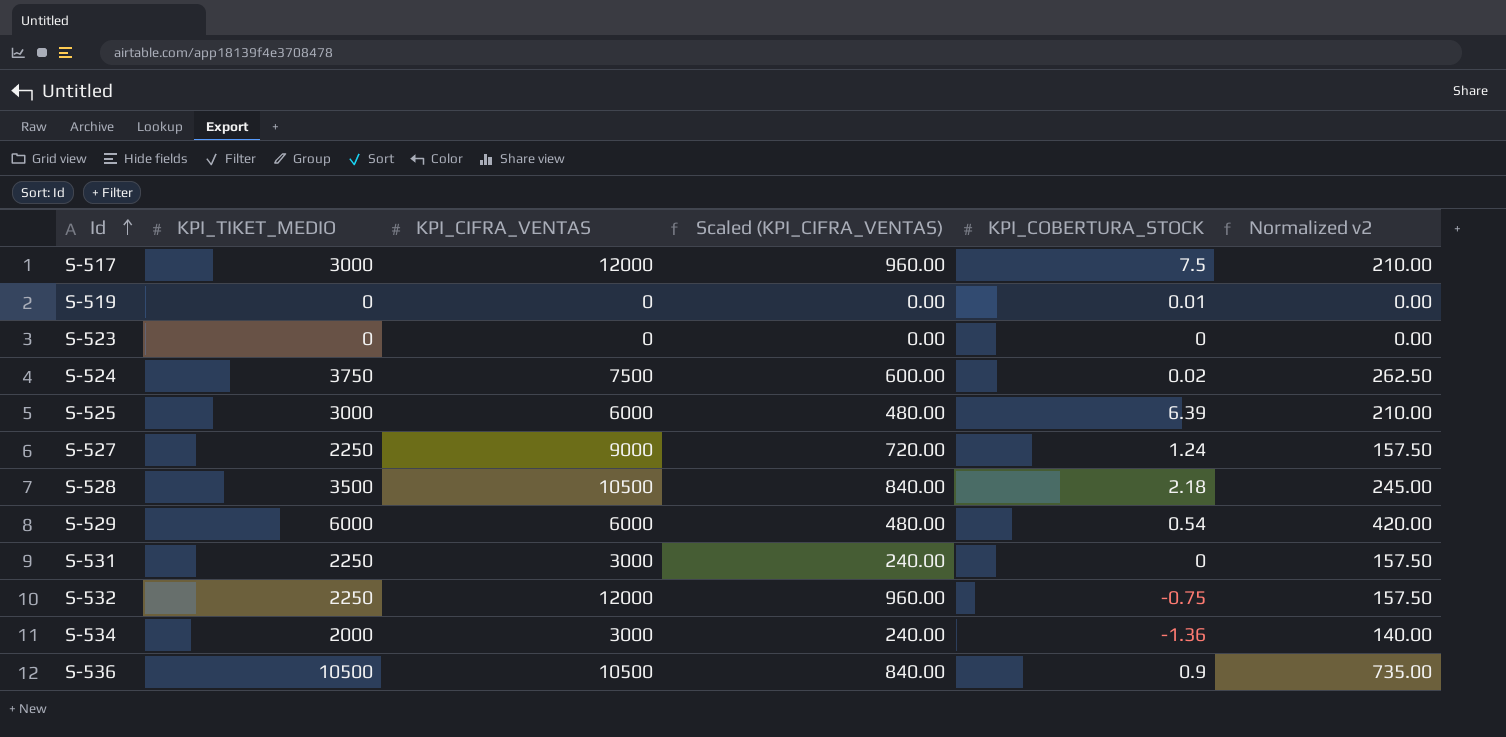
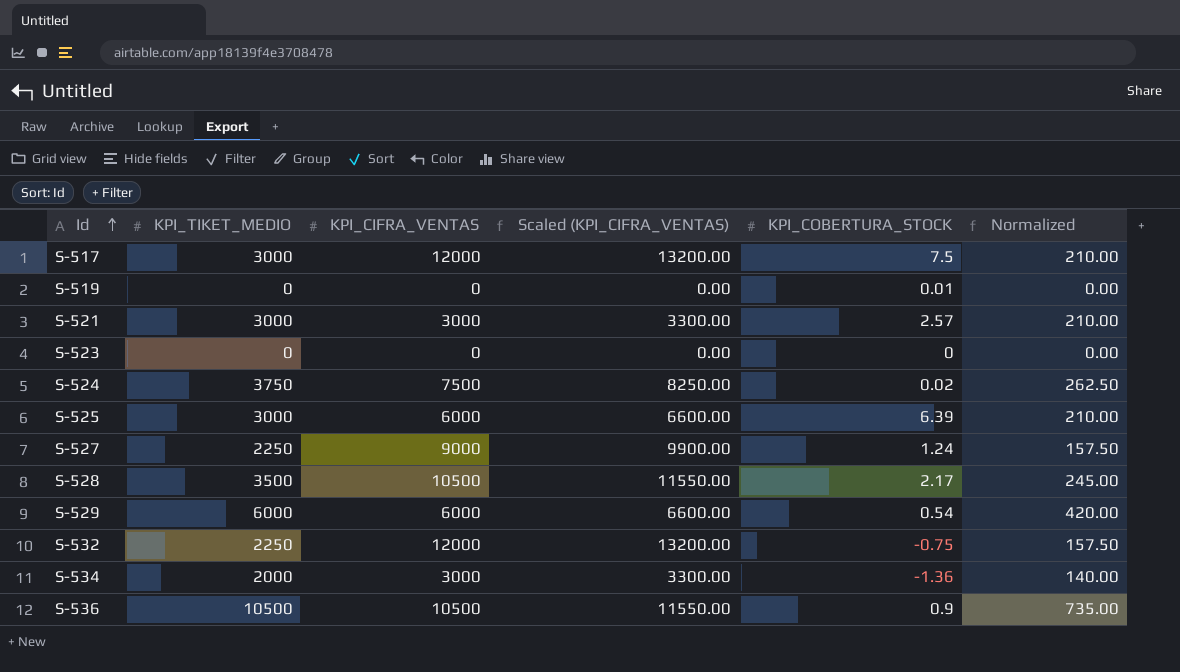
column Scaled (KPI_CIFRA_VENTAS) | formula: [KPI_CIFRA_VENTAS] * 0.08 -> [KPI_CIFRA_VENTAS] * 1.1
column name: Normalized v2 -> Normalized
row S-531: 2250 | 3000 | 240.00 | 0 | 157.50 -> none
row S-521: none -> 3000 | 3000 | 3300.00 | 2.57 | 210.00
S-528 | KPI_COBERTURA_STOCK: 2.18 -> 2.17

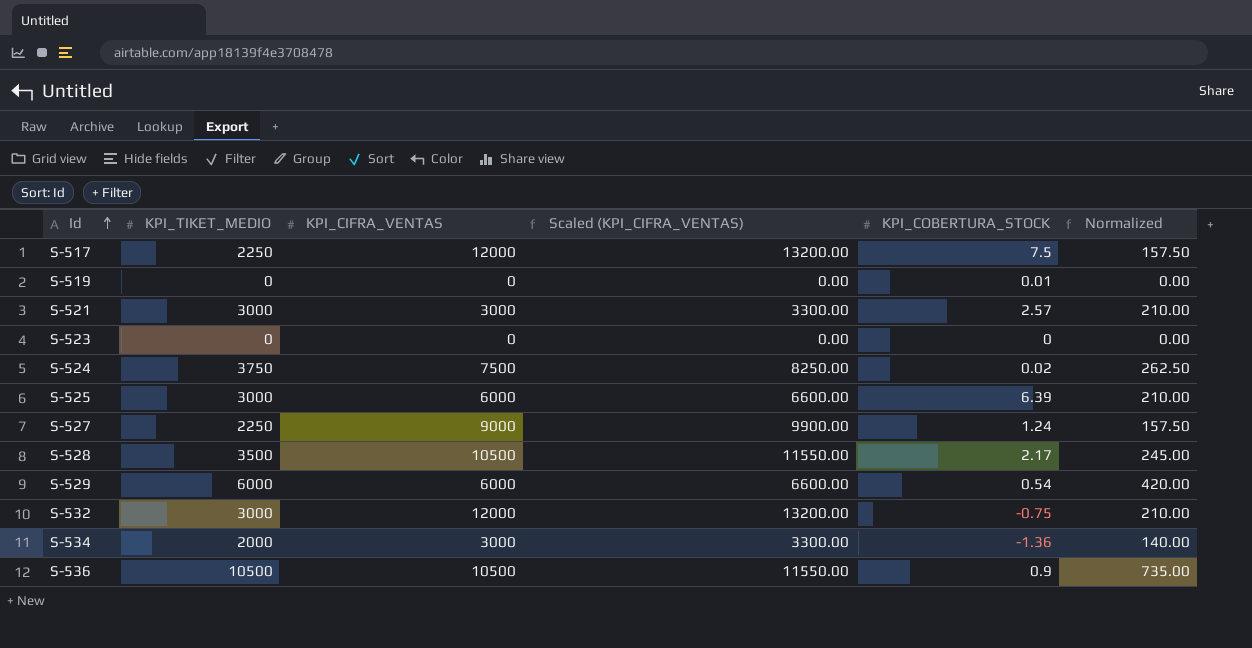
S-517 | KPI_TIKET_MEDIO: 3000 -> 2250
S-517 | Normalized: 210.00 -> 157.50
S-532 | KPI_TIKET_MEDIO: 2250 -> 3000
S-532 | Normalized: 157.50 -> 210.00

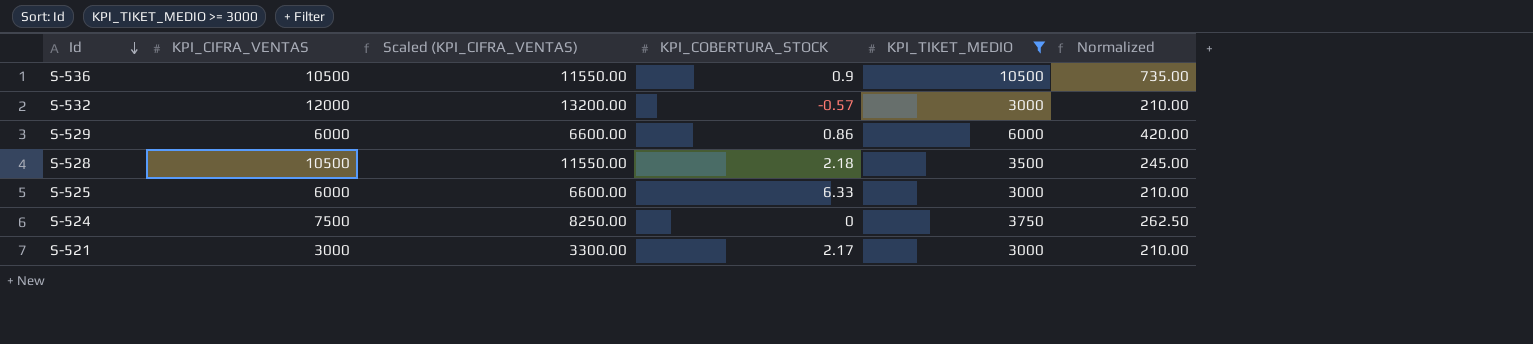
filter: none -> KPI_TIKET_MEDIO >= 3000
row order: Id ascending -> Id descending
column KPI_TIKET_MEDIO | position: 2 -> 5
S-532 | KPI_COBERTURA_STOCK: -0.75 -> -0.57
S-529 | KPI_COBERTURA_STOCK: 0.54 -> 0.86
S-528 | KPI_COBERTURA_STOCK: 2.17 -> 2.18
S-525 | KPI_COBERTURA_STOCK: 6.39 -> 6.33
S-524 | KPI_COBERTURA_STOCK: 0.02 -> 0
S-521 | KPI_COBERTURA_STOCK: 2.57 -> 2.17

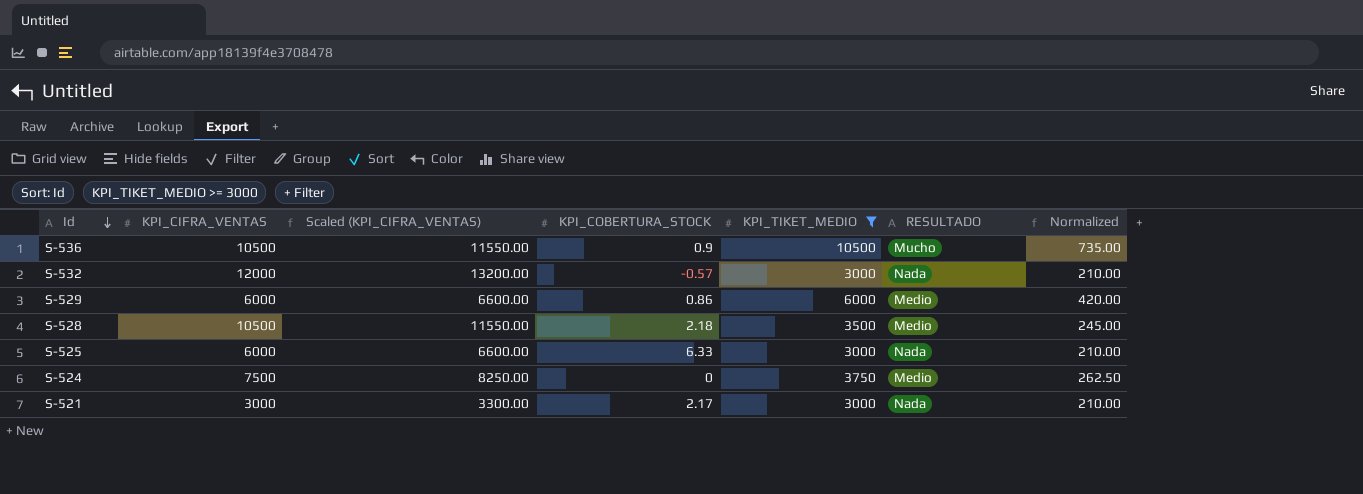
column RESULTADO | position: none -> 6

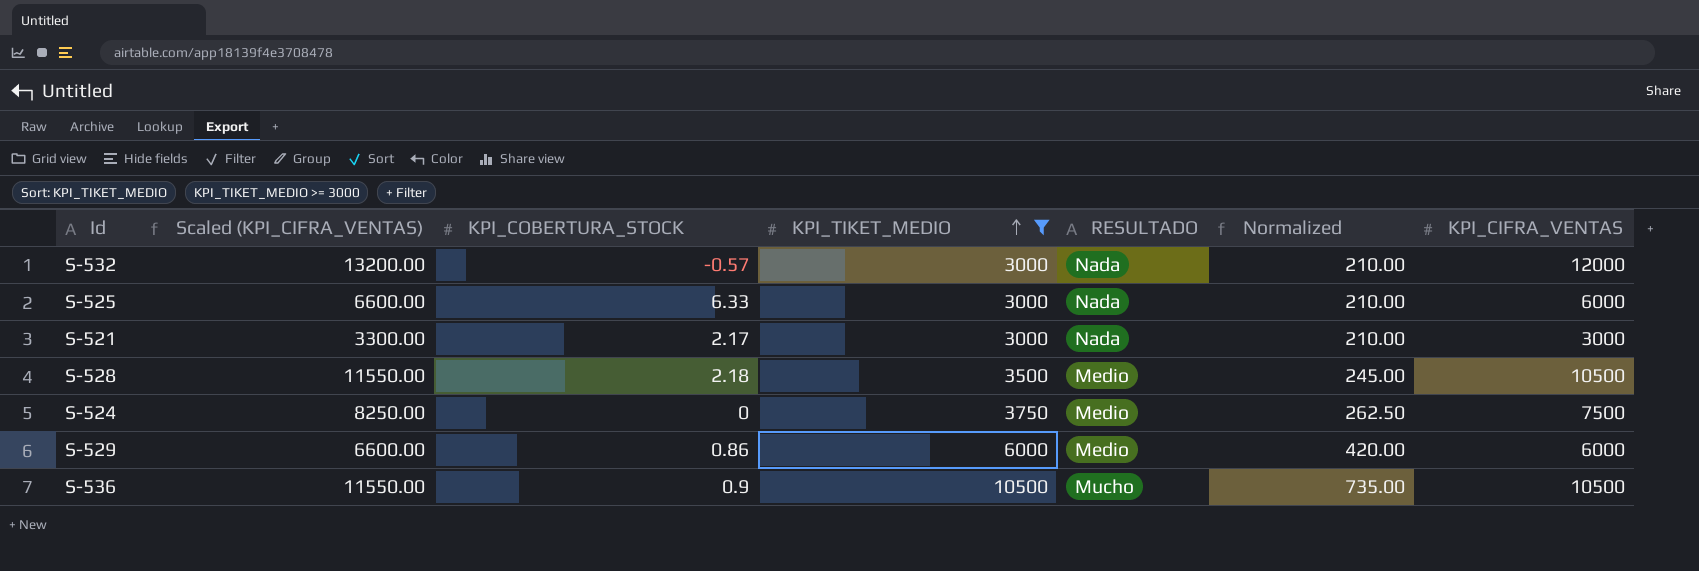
row order: Id descending -> KPI_TIKET_MEDIO ascending
column KPI_CIFRA_VENTAS | position: 2 -> 7

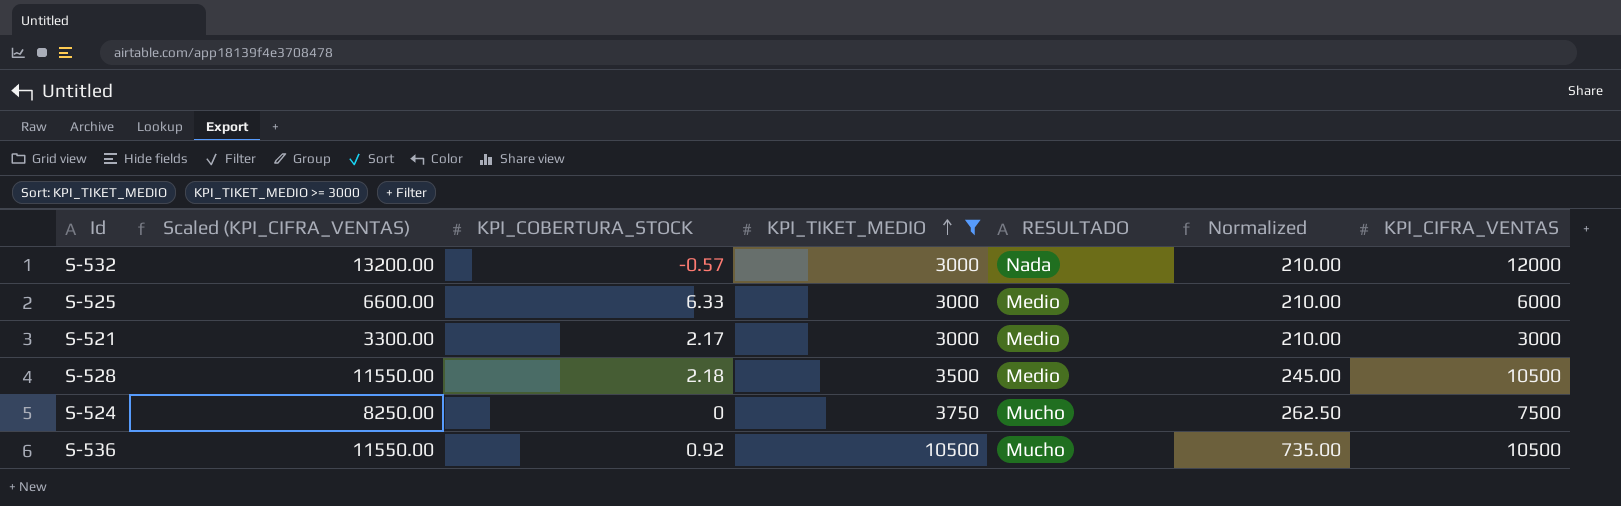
row S-529: 6600.00 | 0.86 | 6000 | Medio | 420.00 | 6000 -> none
S-525 | RESULTADO: Nada -> Medio
S-521 | RESULTADO: Nada -> Medio
S-524 | RESULTADO: Medio -> Mucho
S-536 | KPI_COBERTURA_STOCK: 0.9 -> 0.92

